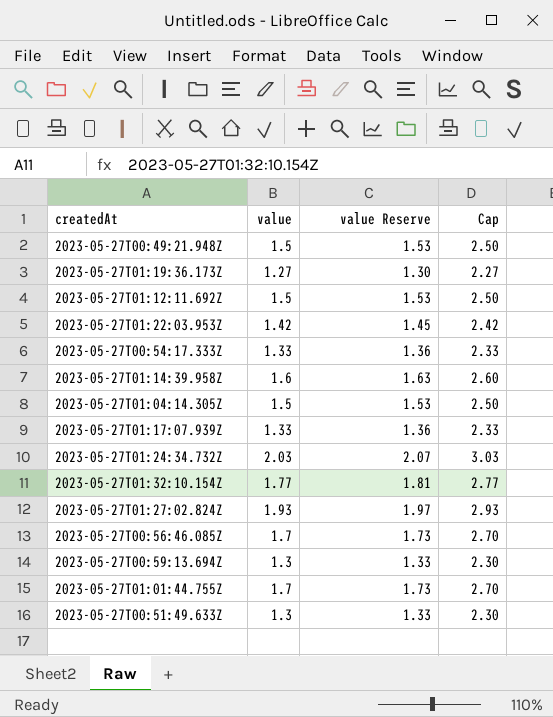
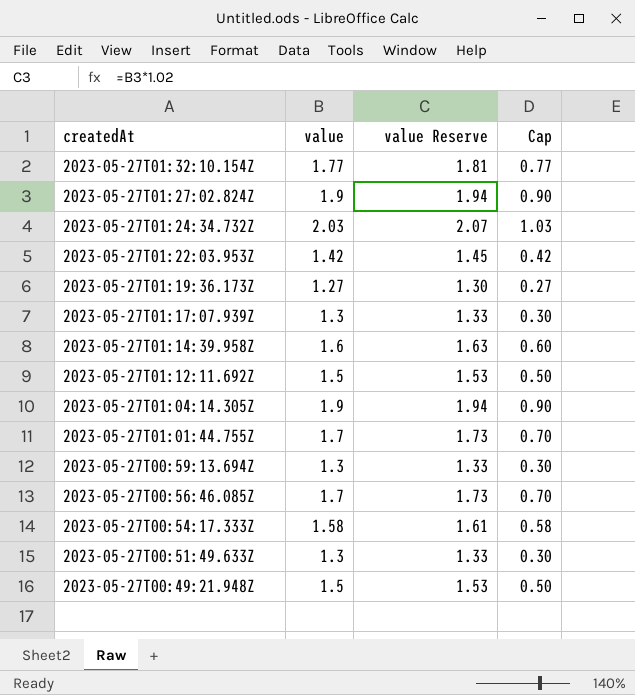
row order: none -> createdAt descending
column Cap | formula: [value] + 1 -> [value] - 1
2023-05-27T01:27:02.824Z | value: 1.93 -> 1.9
2023-05-27T01:27:02.824Z | value Reserve: 1.97 -> 1.94
2023-05-27T01:17:07.939Z | value: 1.33 -> 1.3
2023-05-27T01:17:07.939Z | value Reserve: 1.36 -> 1.33
2023-05-27T01:04:14.305Z | value: 1.5 -> 1.9
2023-05-27T01:04:14.305Z | value Reserve: 1.53 -> 1.94
2023-05-27T00:54:17.333Z | value: 1.33 -> 1.58
2023-05-27T00:54:17.333Z | value Reserve: 1.36 -> 1.61

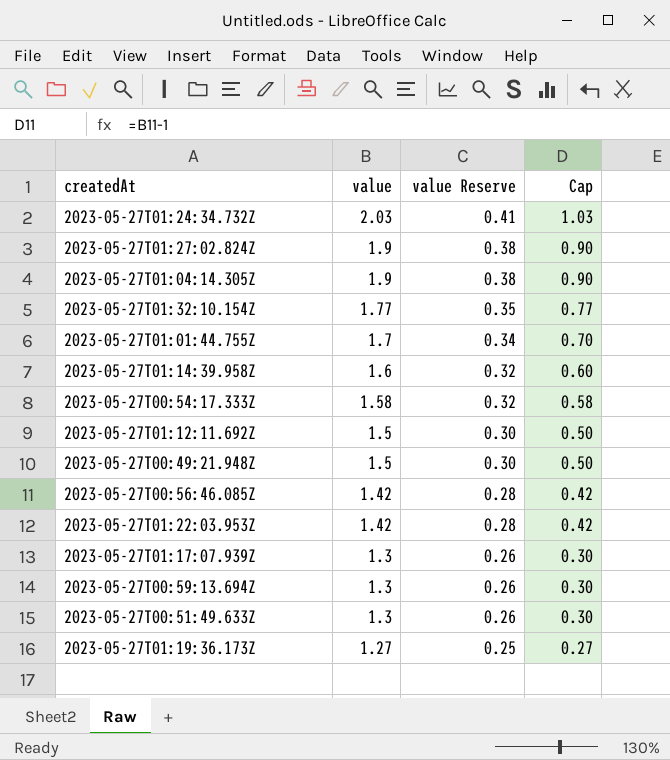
row order: createdAt descending -> value descending
column value Reserve | formula: [value] * 1.02 -> [value] * 0.2
2023-05-27T00:56:46.085Z | value: 1.7 -> 1.42
2023-05-27T00:56:46.085Z | Cap: 0.70 -> 0.42

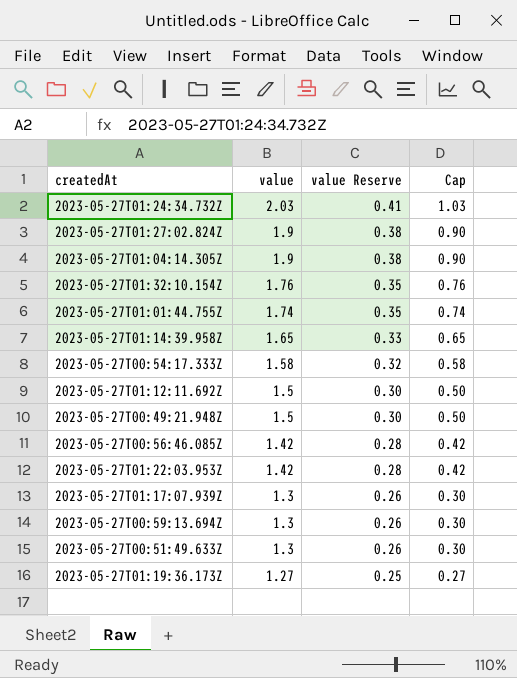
2023-05-27T01:32:10.154Z | value: 1.77 -> 1.76
2023-05-27T01:32:10.154Z | Cap: 0.77 -> 0.76
2023-05-27T01:01:44.755Z | value: 1.7 -> 1.74
2023-05-27T01:01:44.755Z | value Reserve: 0.34 -> 0.35
2023-05-27T01:01:44.755Z | Cap: 0.70 -> 0.74
2023-05-27T01:14:39.958Z | value: 1.6 -> 1.65
2023-05-27T01:14:39.958Z | value Reserve: 0.32 -> 0.33
2023-05-27T01:14:39.958Z | Cap: 0.60 -> 0.65

